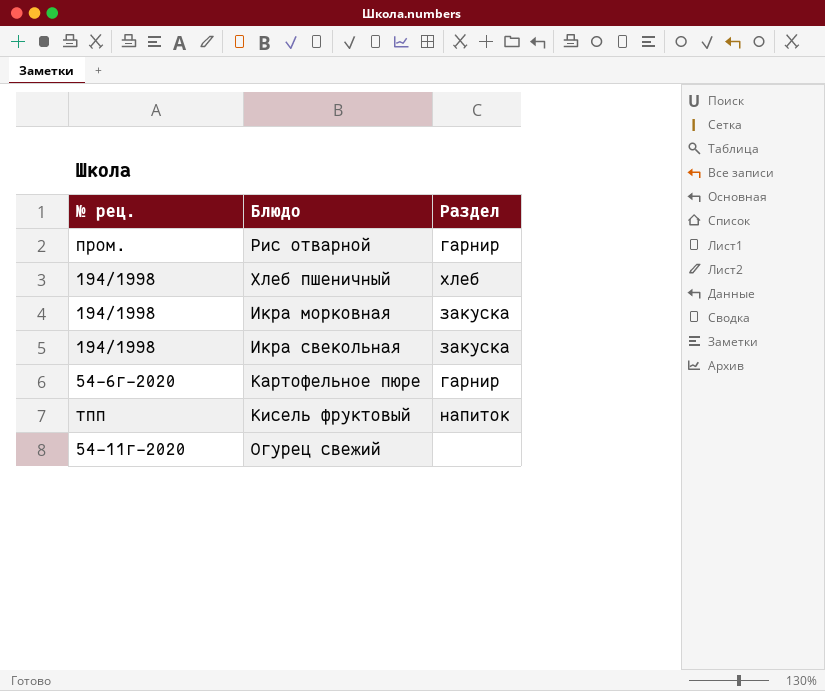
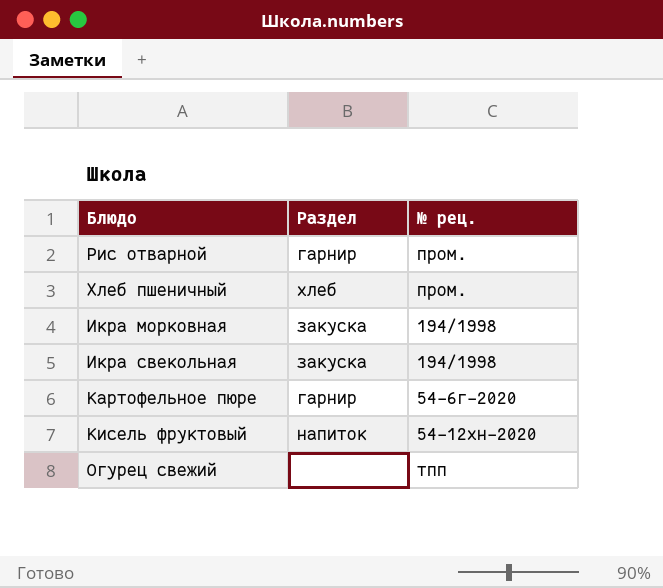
column № рец. | position: 1 -> 3
Хлеб пшеничный | № рец.: 194/1998 -> пром.
Кисель фруктовый | № рец.: тпп -> 54-12хн-2020
Огурец свежий | № рец.: 54-11г-2020 -> тпп

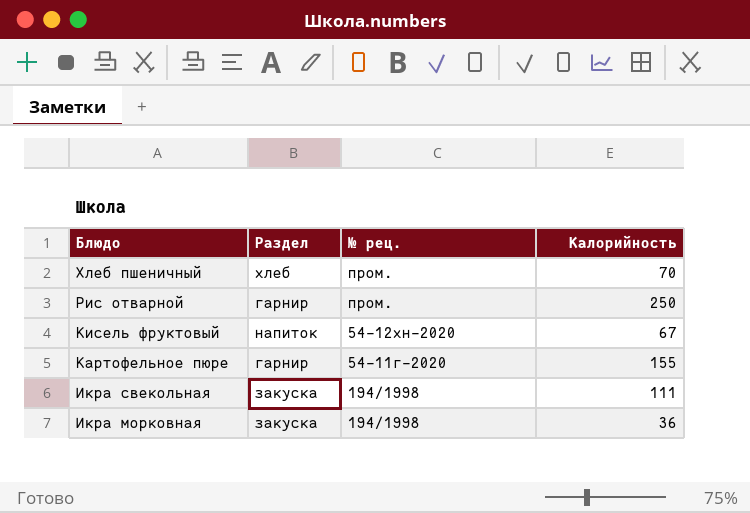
row order: none -> Блюдо descending
column Калорийность | position: none -> 4
row Огурец свежий: none | тпп -> none
Картофельное пюре | № рец.: 54-6г-2020 -> 54-11г-2020

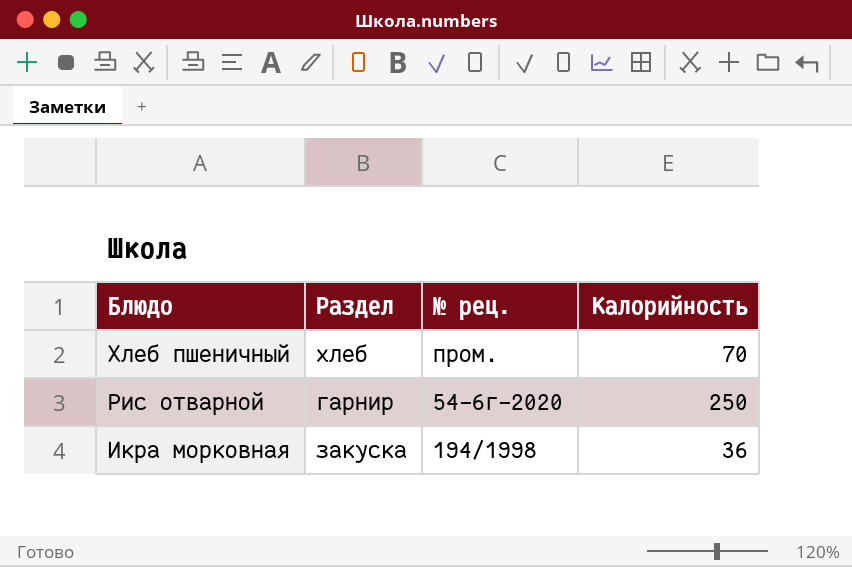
row Кисель фруктовый: напиток | 54-12хн-2020 | 67 -> none
row Картофельное пюре: гарнир | 54-11г-2020 | 155 -> none
row Икра свекольная: закуска | 194/1998 | 111 -> none
Рис отварной | № рец.: пром. -> 54-6г-2020

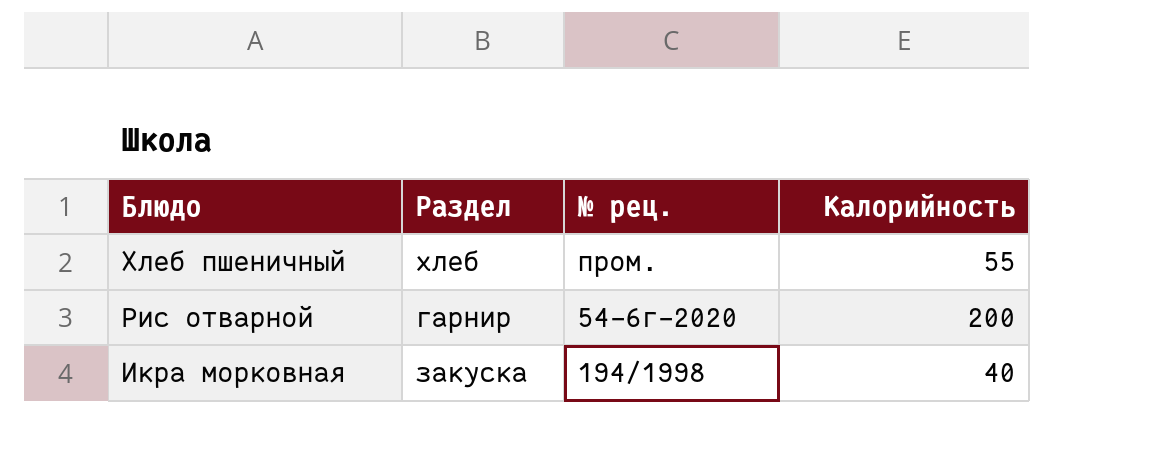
Хлеб пшеничный | Калорийность: 70 -> 55
Рис отварной | Калорийность: 250 -> 200
Икра морковная | Калорийность: 36 -> 40

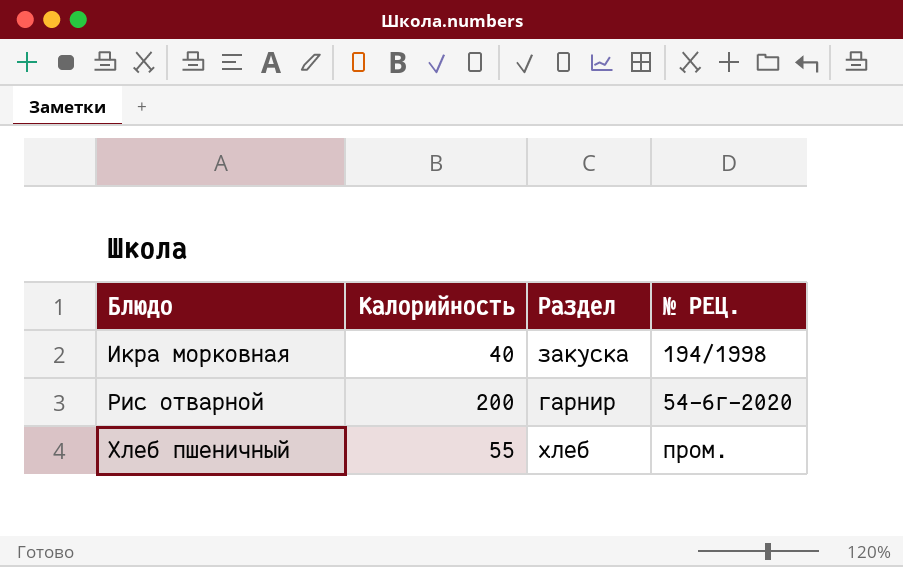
row order: Блюдо descending -> Блюдо ascending
column Калорийность | position: 4 -> 2
column name: № рец. -> № РЕЦ.

